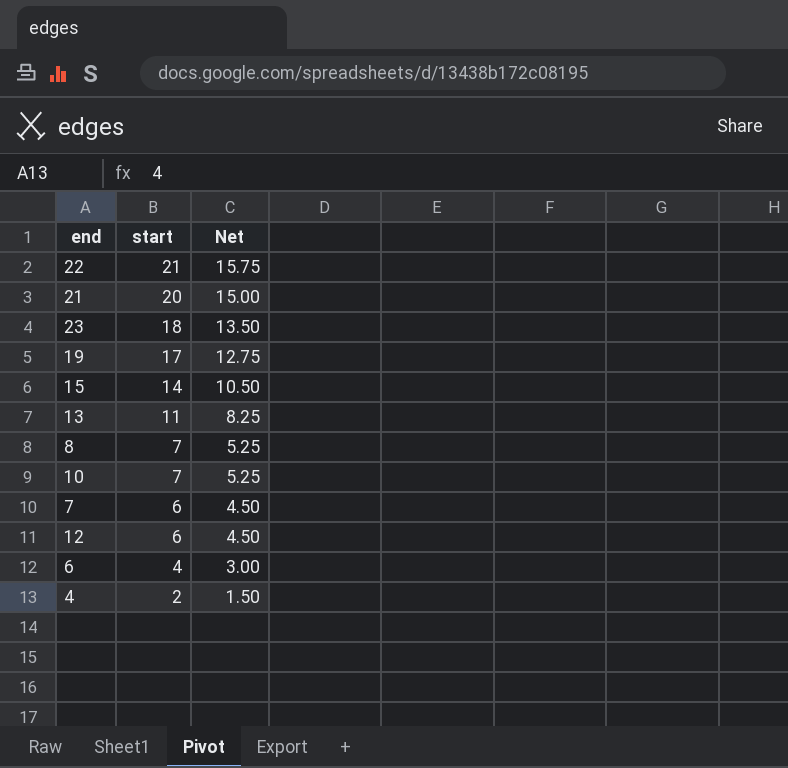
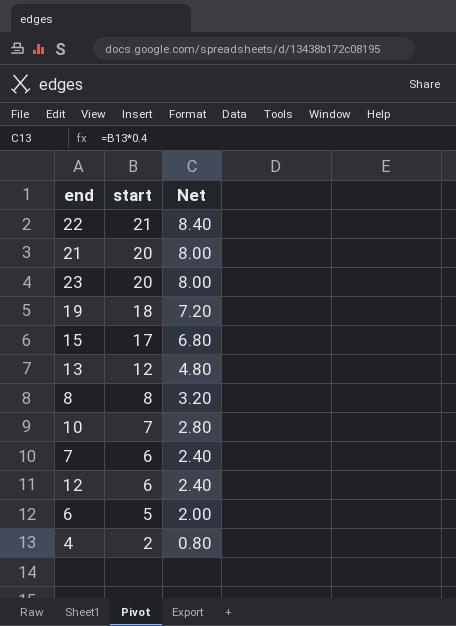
column Net | formula: [start] * 0.75 -> [start] * 0.4
23 | start: 18 -> 20
19 | start: 17 -> 18
15 | start: 14 -> 17
13 | start: 11 -> 12
8 | start: 7 -> 8
6 | start: 4 -> 5

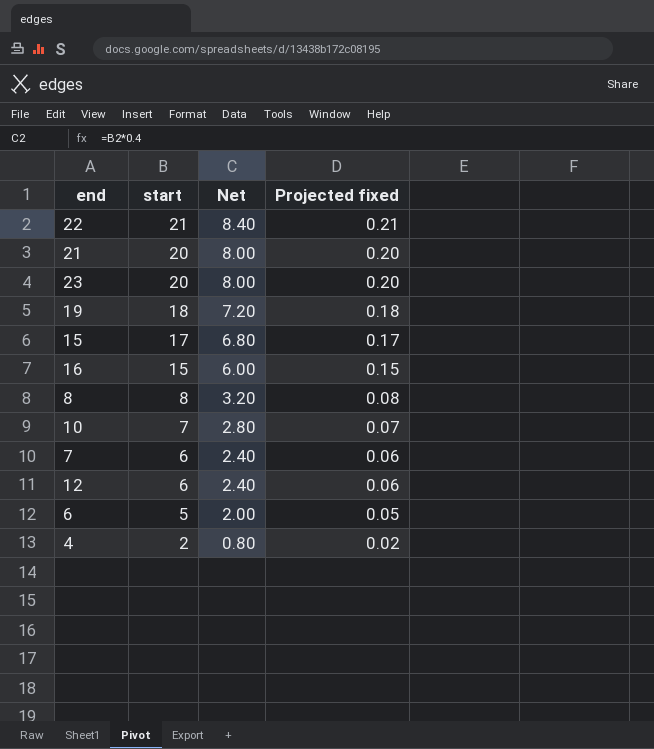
column Projected fixed | formula: none -> [start] * 0.01
row 13: 12 | 4.80 -> none
row 16: none -> 15 | 6.00 | 0.15

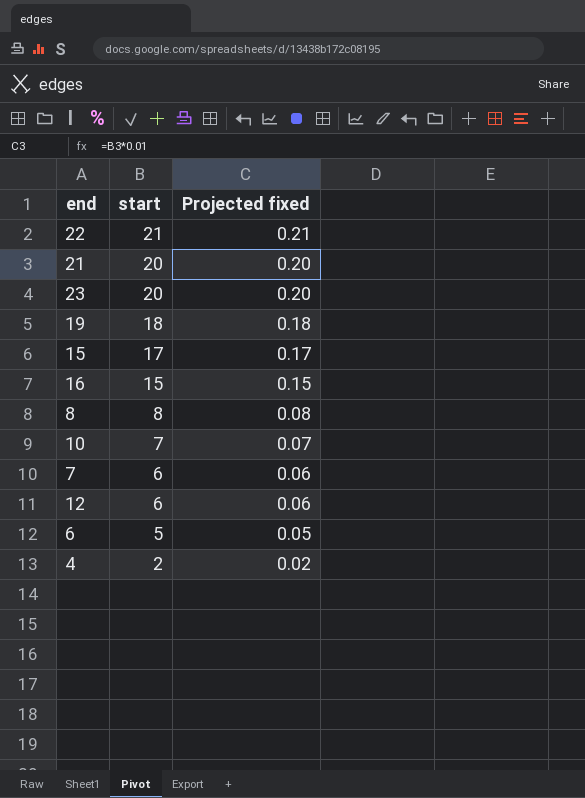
column Net | formula: [start] * 0.4 -> none

